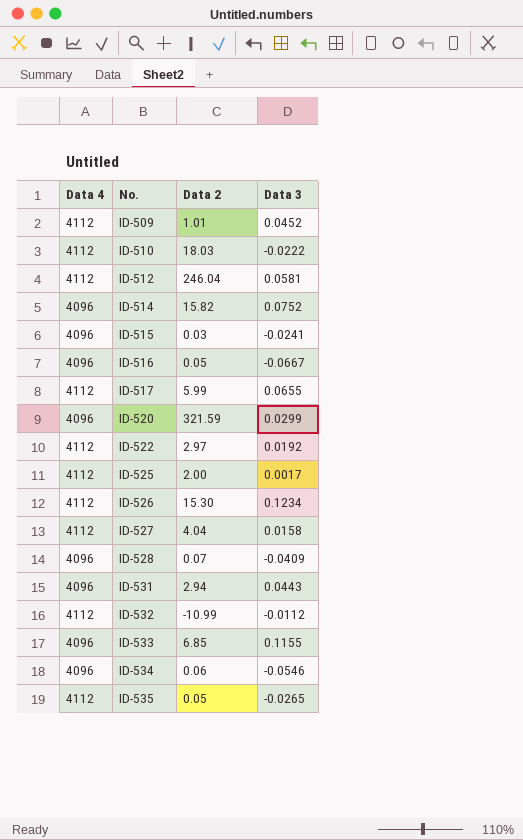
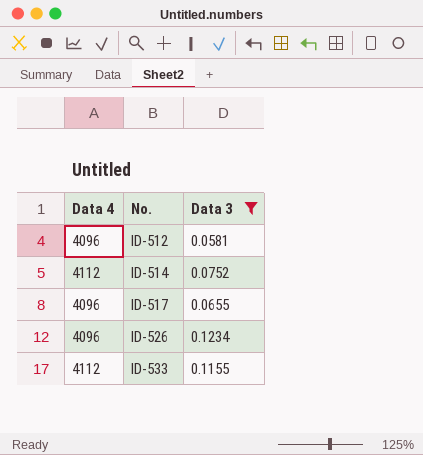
filter: none -> Data 3 >= 0.0581
column Data 2 | position: 3 -> none
ID-512 | Data 4: 4112 -> 4096
ID-514 | Data 4: 4096 -> 4112
ID-517 | Data 4: 4112 -> 4096
ID-526 | Data 4: 4112 -> 4096
ID-533 | Data 4: 4096 -> 4112

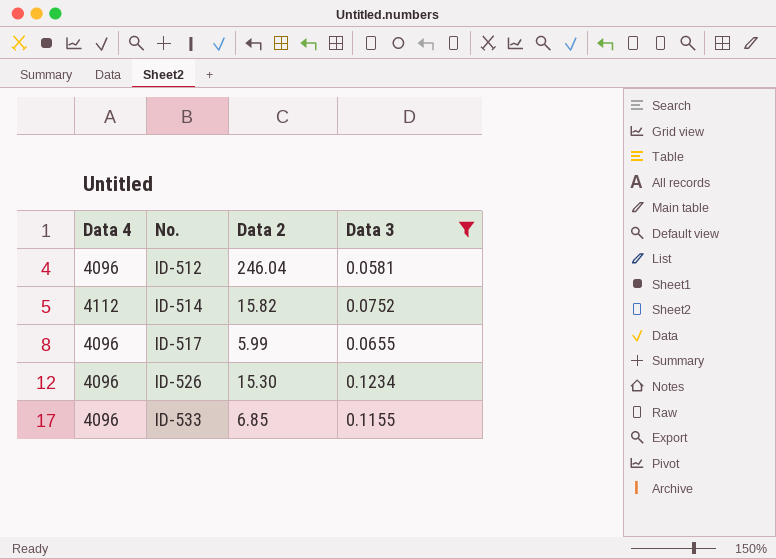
column Data 2 | position: none -> 3
ID-533 | Data 4: 4112 -> 4096

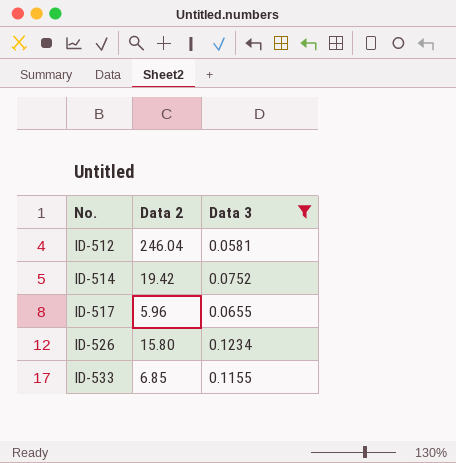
column Data 4 | position: 1 -> none
ID-514 | Data 2: 15.82 -> 19.42
ID-517 | Data 2: 5.99 -> 5.96
ID-526 | Data 2: 15.30 -> 15.80

